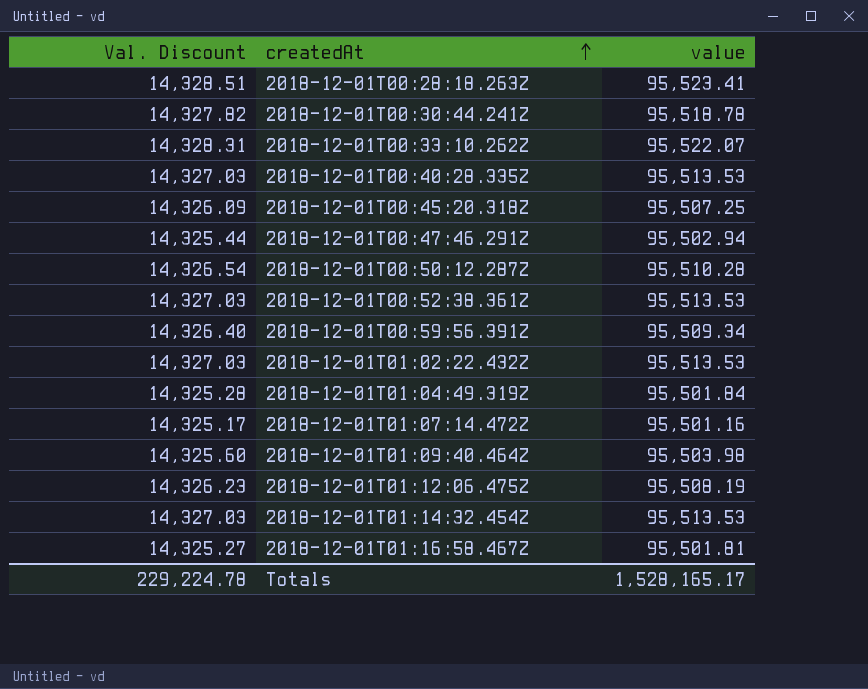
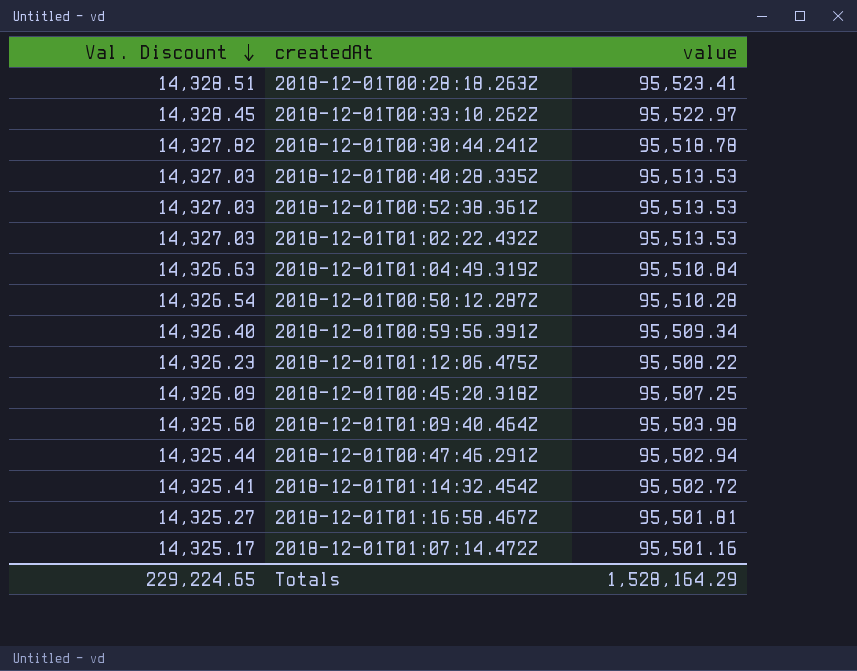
row order: createdAt ascending -> Val. Discount descending
2018-12-01T00:33:10.262Z | Val. Discount: 14,328.31 -> 14,328.45
2018-12-01T00:33:10.262Z | value: 95,522.07 -> 95,522.97
2018-12-01T01:04:49.319Z | Val. Discount: 14,325.28 -> 14,326.63
2018-12-01T01:04:49.319Z | value: 95,501.84 -> 95,510.84
2018-12-01T01:12:06.475Z | value: 95,508.19 -> 95,508.22
2018-12-01T01:14:32.454Z | Val. Discount: 14,327.03 -> 14,325.41
2018-12-01T01:14:32.454Z | value: 95,513.53 -> 95,502.72
Totals | Val. Discount: 229,224.78 -> 229,224.65
Totals | value: 1,528,165.17 -> 1,528,164.29

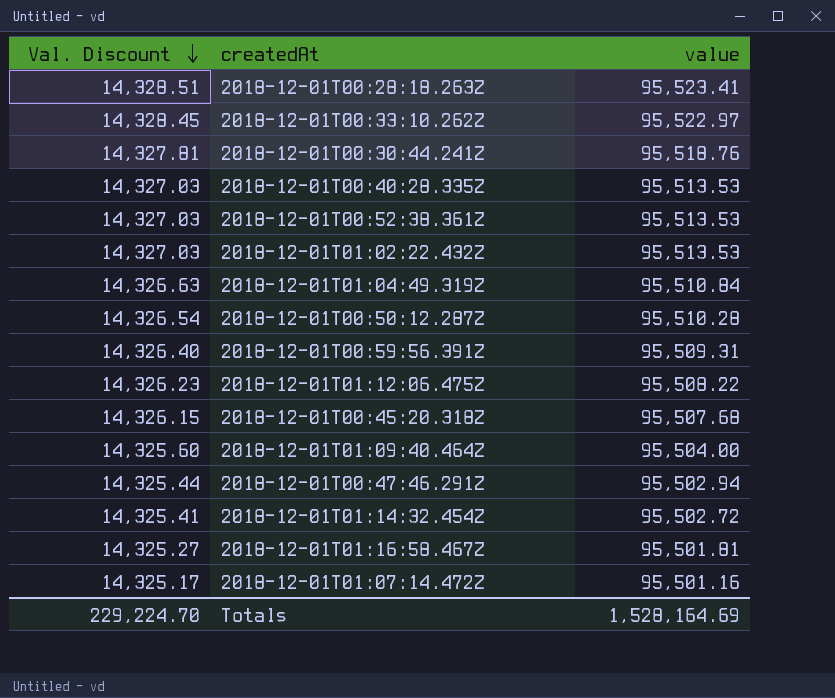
2018-12-01T00:30:44.241Z | Val. Discount: 14,327.82 -> 14,327.81
2018-12-01T00:30:44.241Z | value: 95,518.78 -> 95,518.76
2018-12-01T00:59:56.391Z | value: 95,509.34 -> 95,509.31
2018-12-01T00:45:20.318Z | Val. Discount: 14,326.09 -> 14,326.15
2018-12-01T00:45:20.318Z | value: 95,507.25 -> 95,507.68
2018-12-01T01:09:40.464Z | value: 95,503.98 -> 95,504.00
Totals | Val. Discount: 229,224.65 -> 229,224.70
Totals | value: 1,528,164.29 -> 1,528,164.69

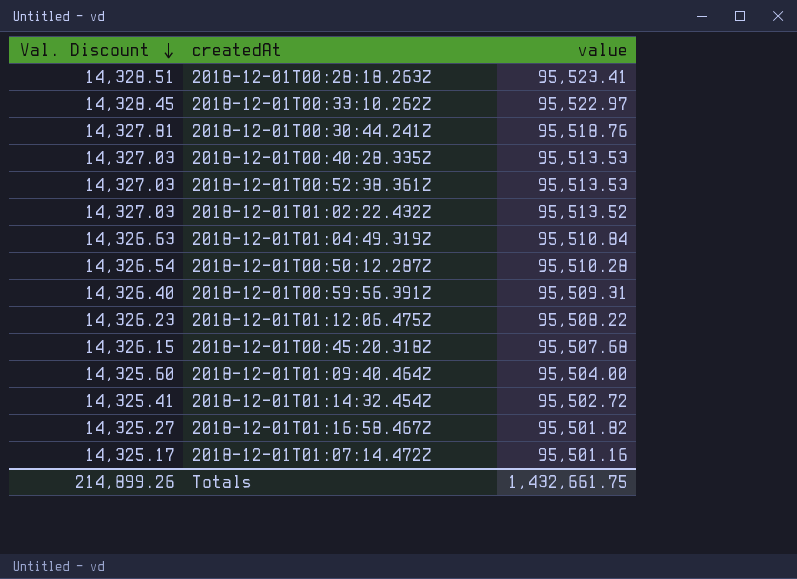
row 2018-12-01T00:47:46.291Z: 14,325.44 | 95,502.94 -> none
2018-12-01T01:02:22.432Z | value: 95,513.53 -> 95,513.52
2018-12-01T01:16:58.467Z | value: 95,501.81 -> 95,501.82
Totals | Val. Discount: 229,224.70 -> 214,899.26
Totals | value: 1,528,164.69 -> 1,432,661.75

